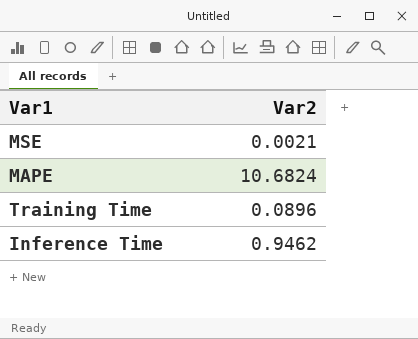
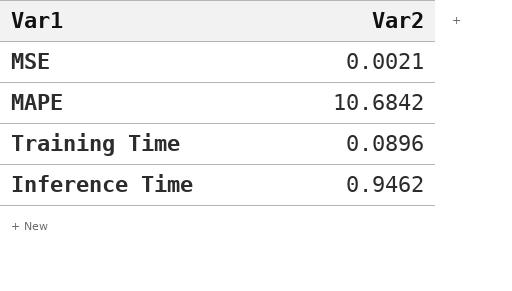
MAPE | Var2: 10.6824 -> 10.6842

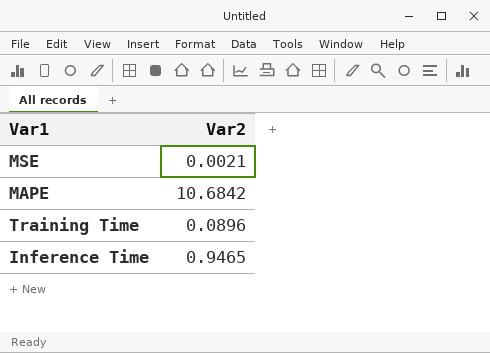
Inference Time | Var2: 0.9462 -> 0.9465

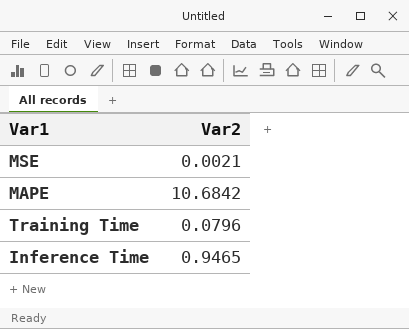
Training Time | Var2: 0.0896 -> 0.0796

